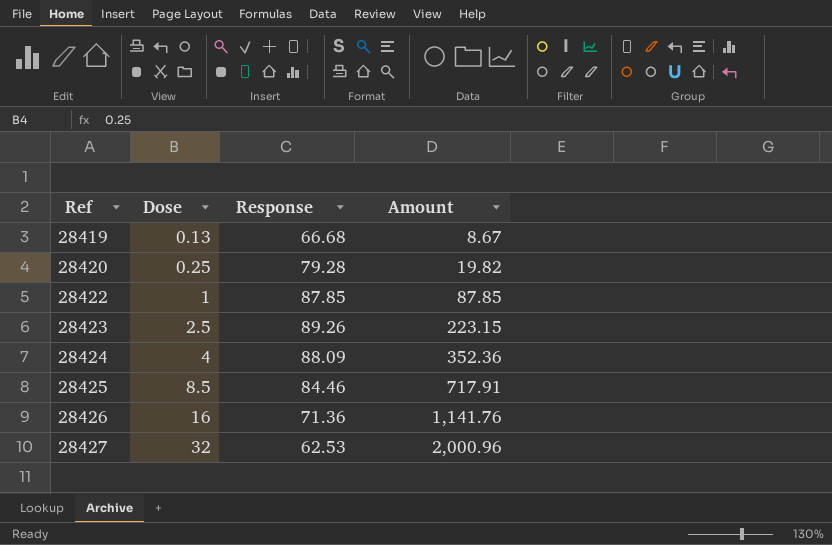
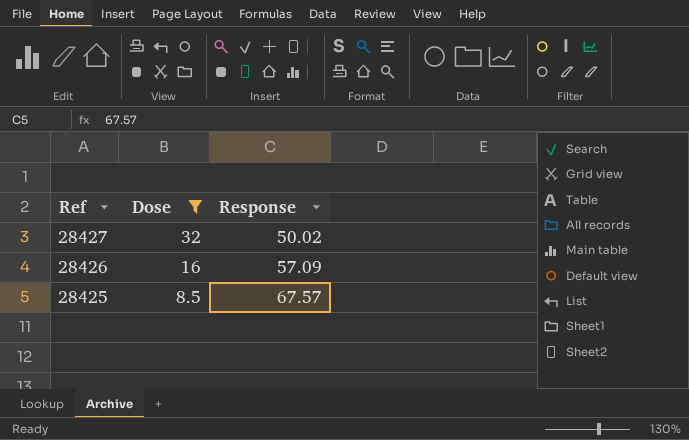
filter: none -> Dose >= 8.5
row order: Ref ascending -> Ref descending
column Amount | formula: [Dose] * [Response] -> none
28427 | Response: 62.53 -> 50.02
28426 | Response: 71.36 -> 57.09
28425 | Response: 84.46 -> 67.57

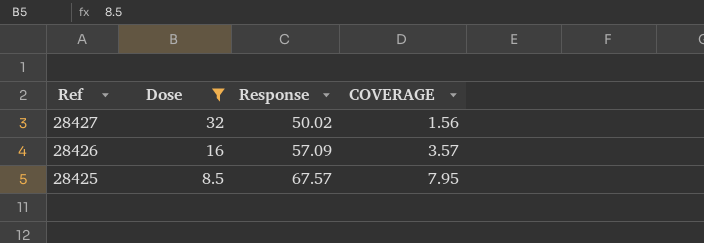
column COVERAGE | formula: none -> [Response] / [Dose]

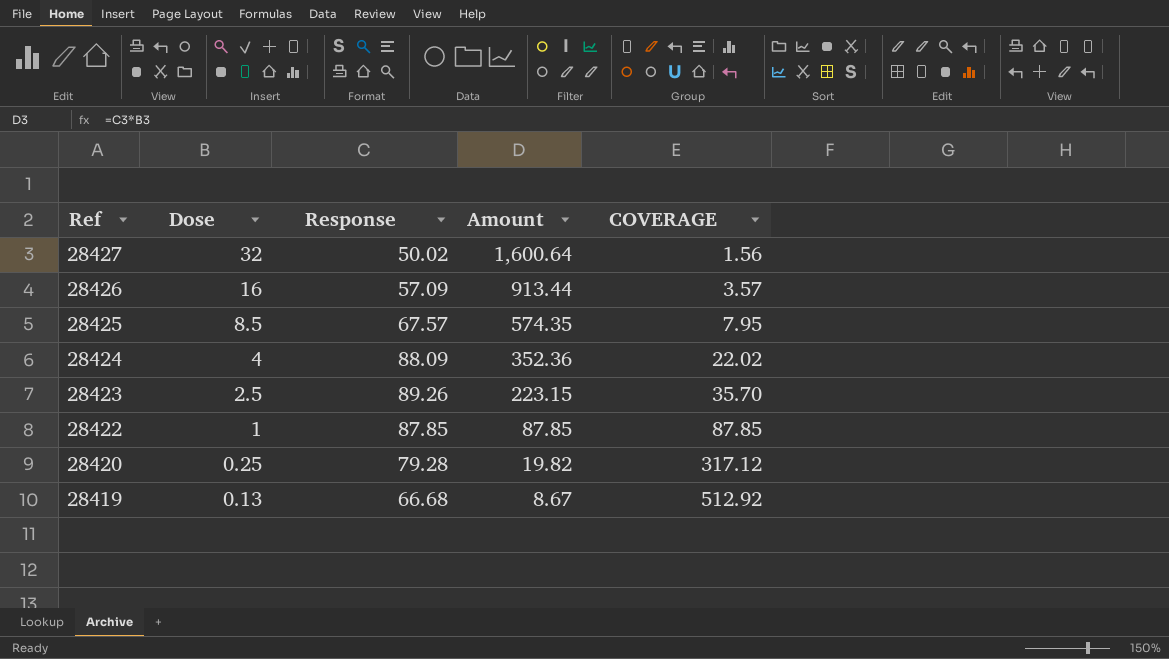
filter: Dose >= 8.5 -> none
column Amount | formula: none -> [Dose] * [Response]

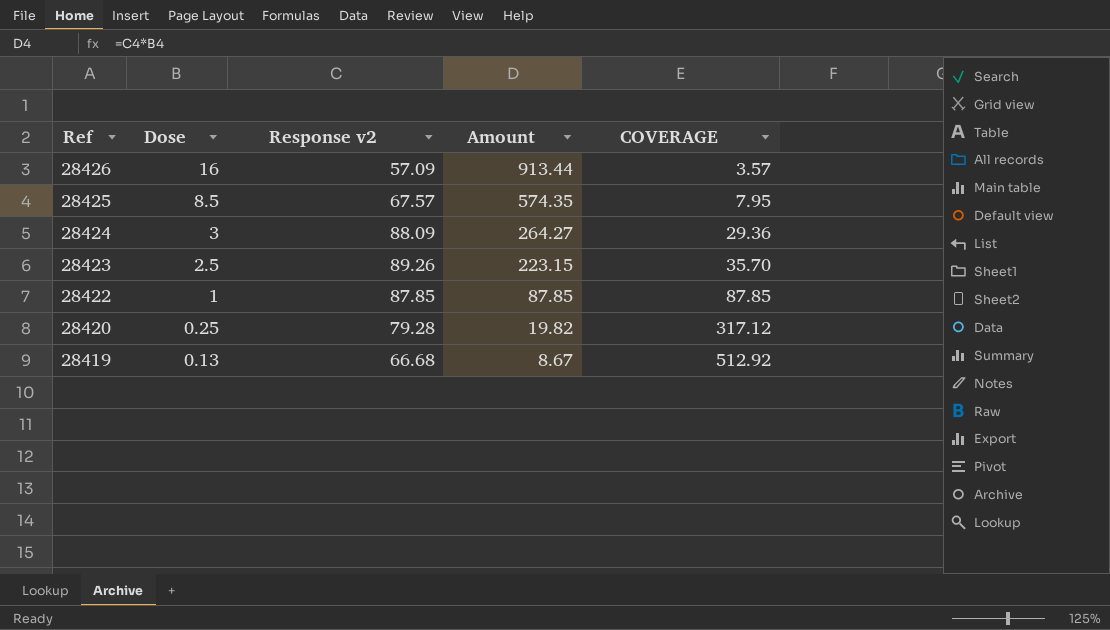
column name: Response -> Response v2
row 28427: 32 | 50.02 | 1,600.64 | 1.56 -> none
28424 | Dose: 4 -> 3
28424 | Amount: 352.36 -> 264.27
28424 | COVERAGE: 22.02 -> 29.36

